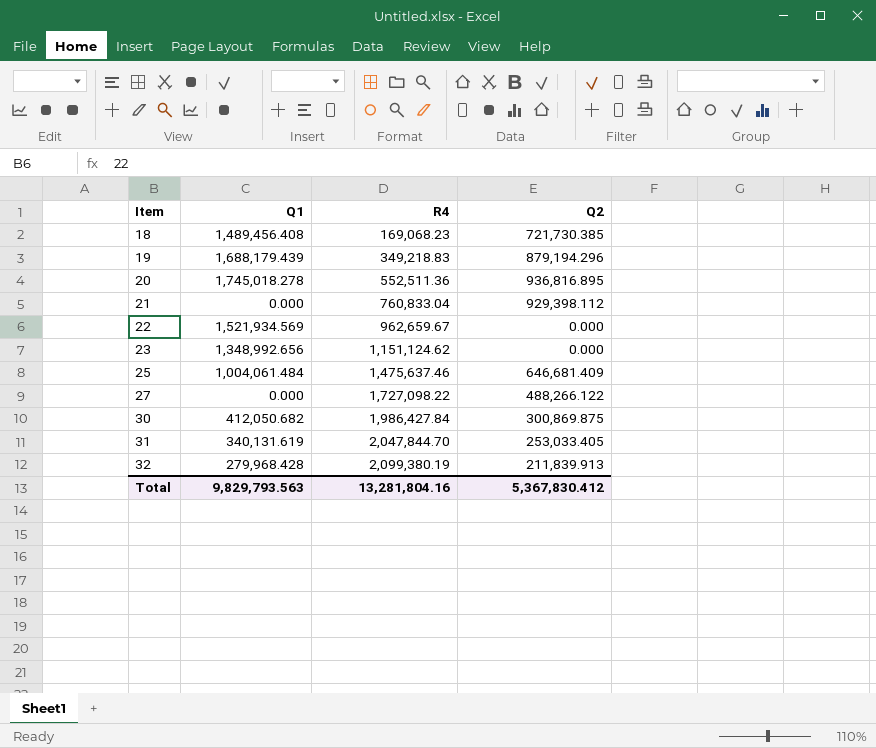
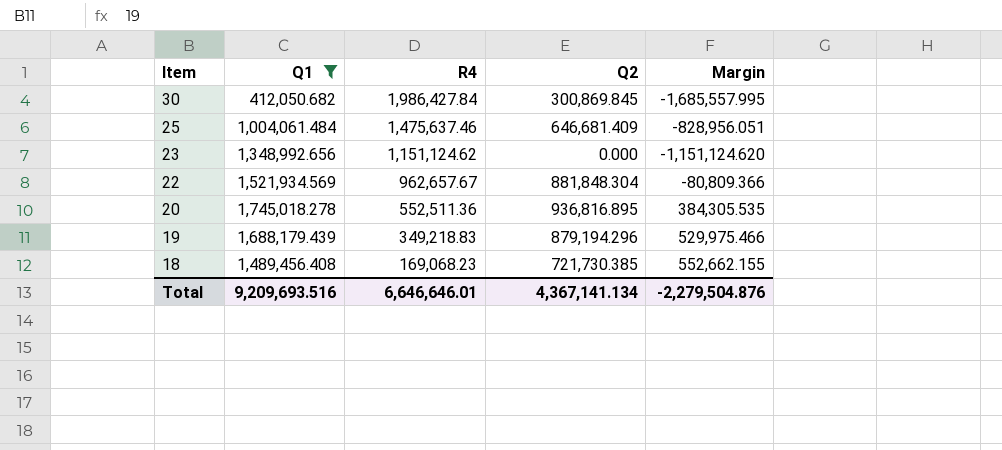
filter: none -> Q1 >= 412,050.682
row order: Item ascending -> Item descending
column Margin | formula: none -> [Q2] - [R4]
30 | Q2: 300,869.875 -> 300,869.845
22 | R4: 962,659.67 -> 962,657.67
22 | Q2: 0.000 -> 881,848.304
Total | Q1: 9,829,793.563 -> 9,209,693.516
Total | R4: 13,281,804.16 -> 6,646,646.01
Total | Q2: 5,367,830.412 -> 4,367,141.134

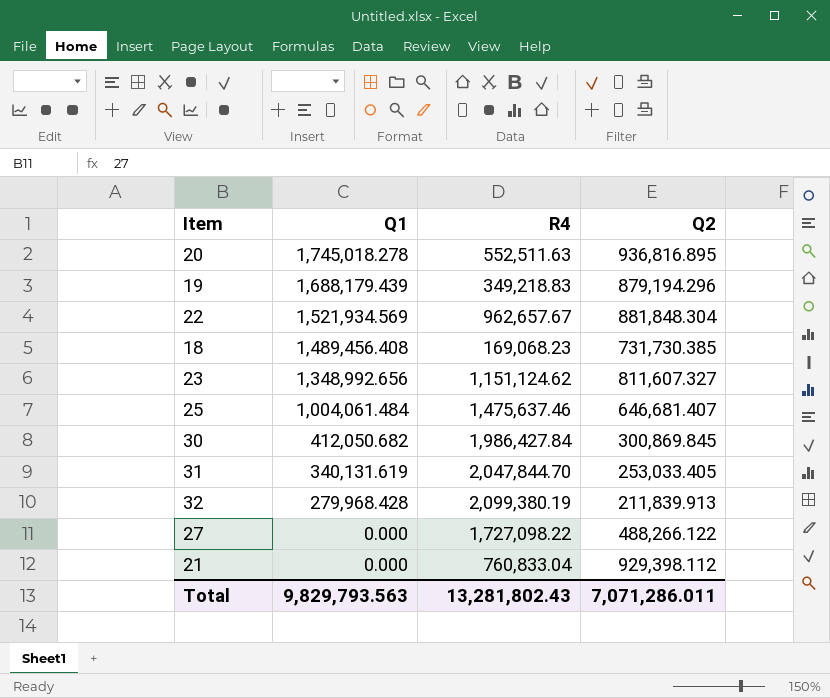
filter: Q1 >= 412,050.682 -> none
row order: Item descending -> Q1 descending
column Margin | formula: [Q2] - [R4] -> none
20 | R4: 552,511.36 -> 552,511.63
18 | Q2: 721,730.385 -> 731,730.385
23 | Q2: 0.000 -> 811,607.327
25 | Q2: 646,681.409 -> 646,681.407
Total | Q1: 9,209,693.516 -> 9,829,793.563
Total | R4: 6,646,646.01 -> 13,281,802.43
Total | Q2: 4,367,141.134 -> 7,071,286.011

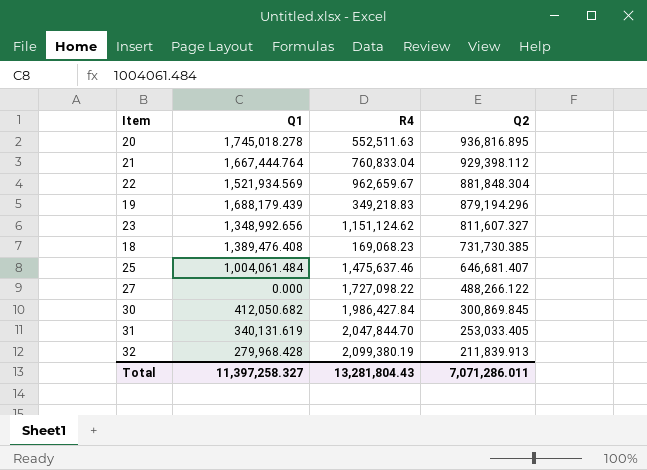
row order: Q1 descending -> Q2 descending
21 | Q1: 0.000 -> 1,667,444.764
22 | R4: 962,657.67 -> 962,659.67
18 | Q1: 1,489,456.408 -> 1,389,476.408
Total | Q1: 9,829,793.563 -> 11,397,258.327
Total | R4: 13,281,802.43 -> 13,281,804.43

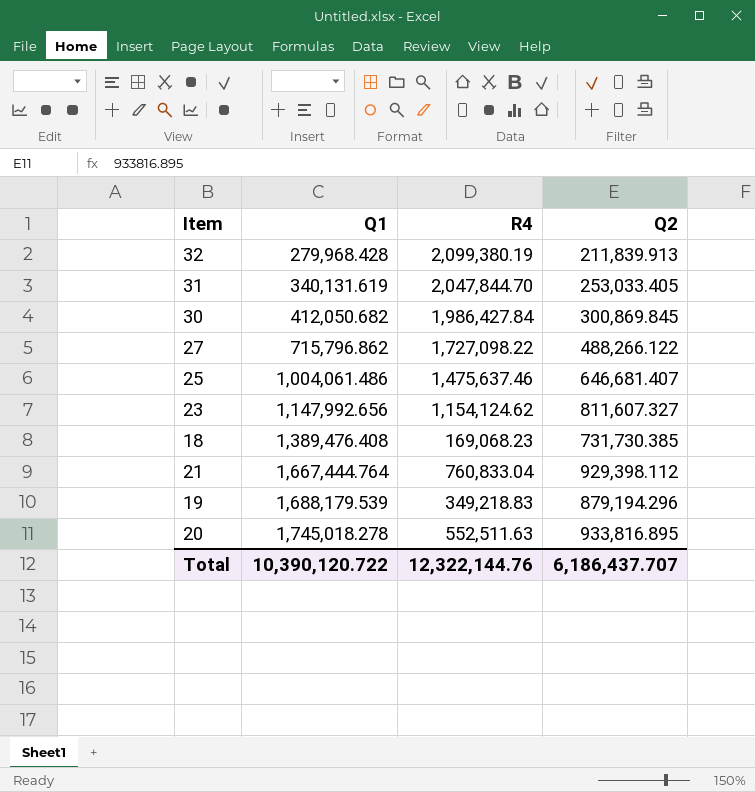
row order: Q2 descending -> Q1 ascending
row 22: 1,521,934.569 | 962,659.67 | 881,848.304 -> none
27 | Q1: 0.000 -> 715,796.862
25 | Q1: 1,004,061.484 -> 1,004,061.486
23 | Q1: 1,348,992.656 -> 1,147,992.656
23 | R4: 1,151,124.62 -> 1,154,124.62
19 | Q1: 1,688,179.439 -> 1,688,179.539
20 | Q2: 936,816.895 -> 933,816.895
Total | Q1: 11,397,258.327 -> 10,390,120.722
Total | R4: 13,281,804.43 -> 12,322,144.76
Total | Q2: 7,071,286.011 -> 6,186,437.707

